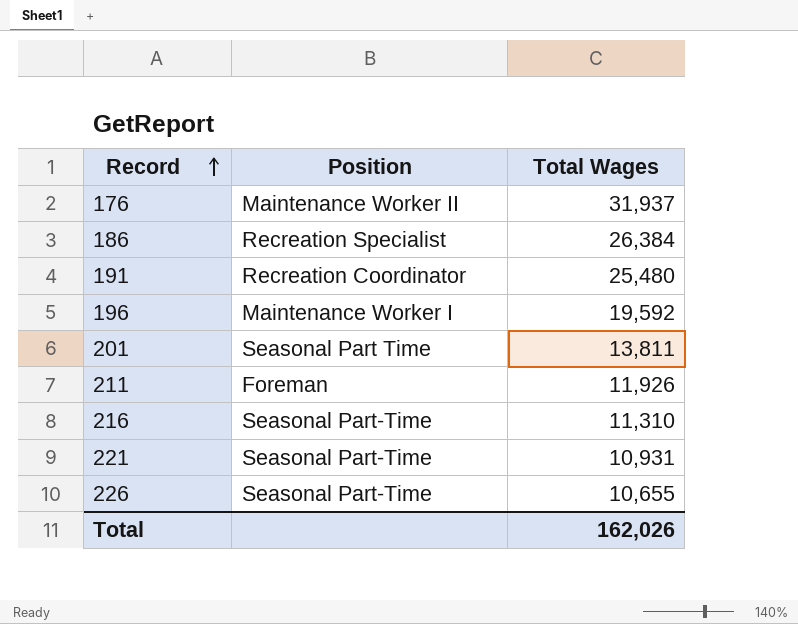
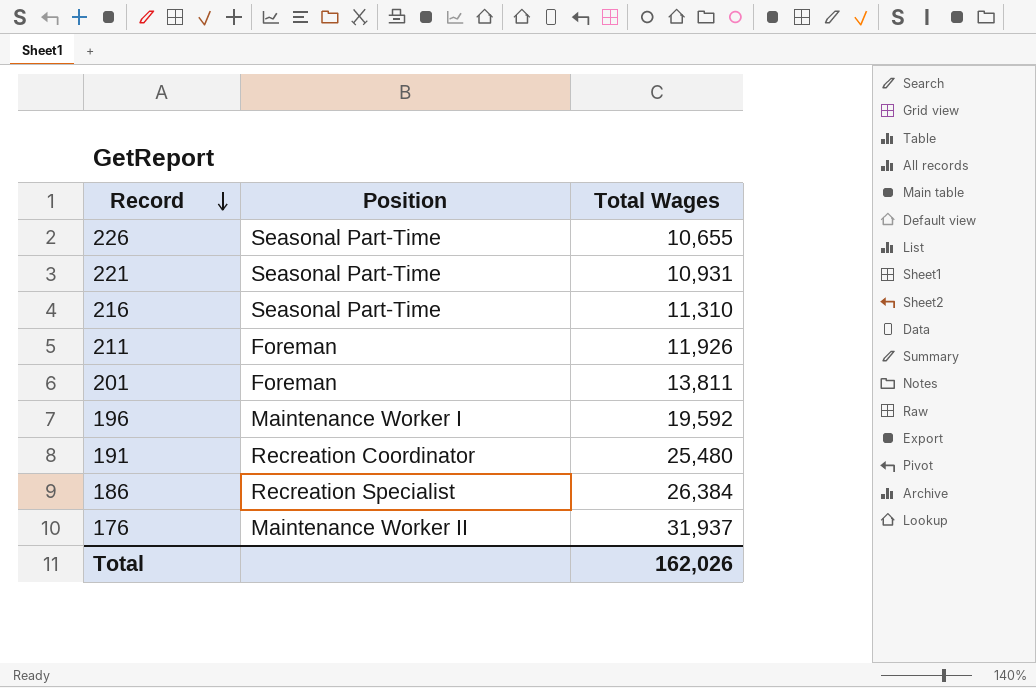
row order: Record ascending -> Record descending
201 | Position: Seasonal Part Time -> Foreman

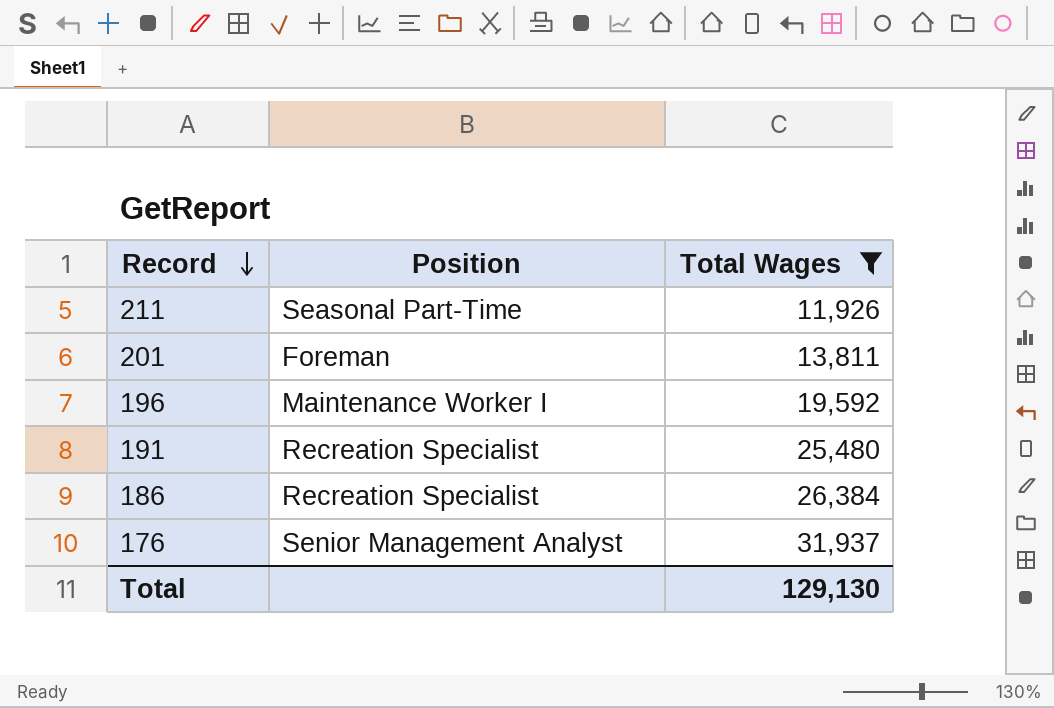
filter: none -> Total Wages >= 11,926
211 | Position: Foreman -> Seasonal Part-Time
191 | Position: Recreation Coordinator -> Recreation Specialist
176 | Position: Maintenance Worker II -> Senior Management Analyst
Total | Total Wages: 162,026 -> 129,130

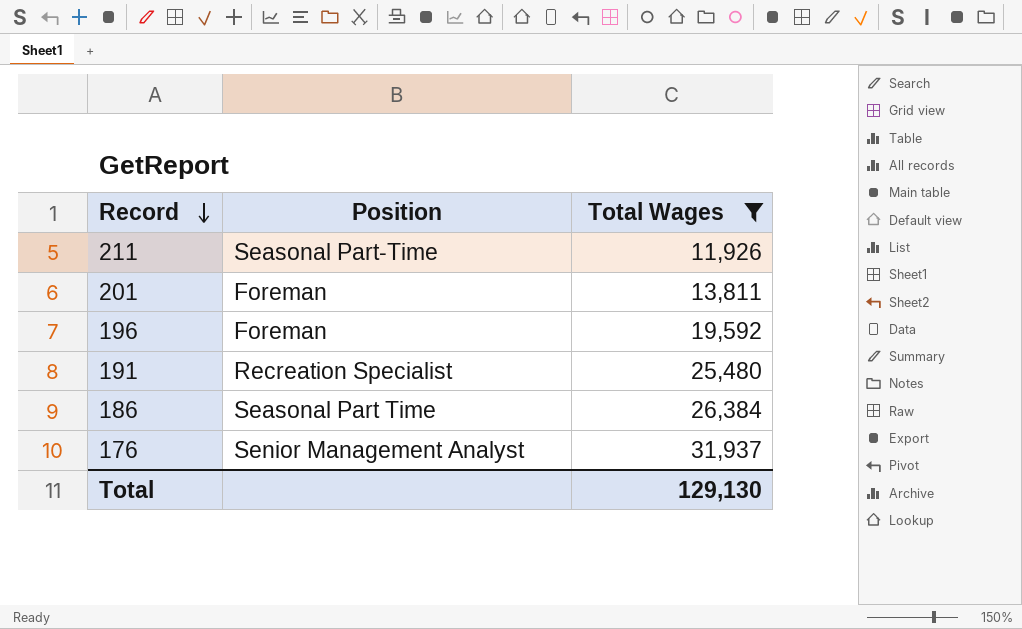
196 | Position: Maintenance Worker I -> Foreman
186 | Position: Recreation Specialist -> Seasonal Part Time

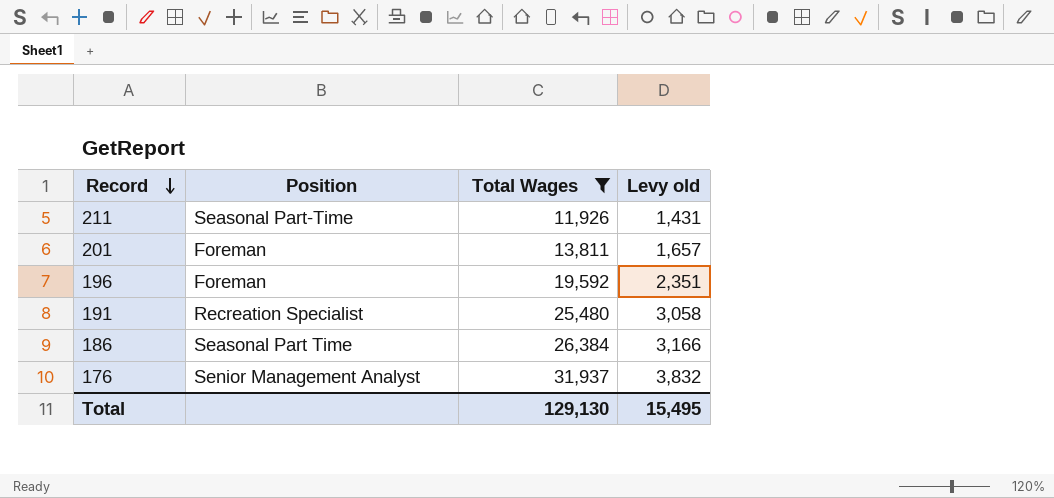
column Levy old | formula: none -> [Total Wages] * 0.12

